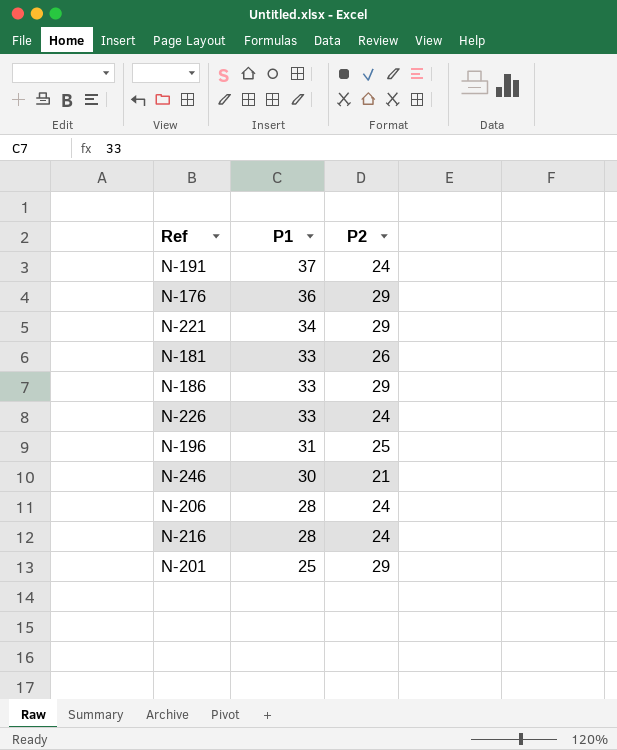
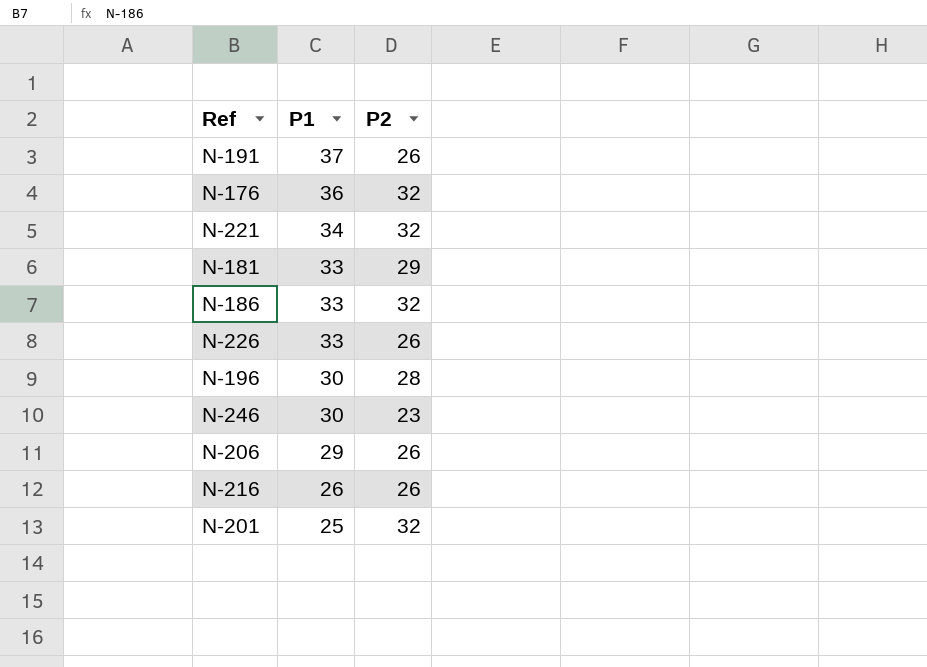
N-191 | P2: 24 -> 26
N-176 | P2: 29 -> 32
N-221 | P2: 29 -> 32
N-181 | P2: 26 -> 29
N-186 | P2: 29 -> 32
N-226 | P2: 24 -> 26
N-196 | P1: 31 -> 30
N-196 | P2: 25 -> 28
N-246 | P2: 21 -> 23
N-206 | P1: 28 -> 29
N-206 | P2: 24 -> 26
N-216 | P1: 28 -> 26
N-216 | P2: 24 -> 26
N-201 | P2: 29 -> 32

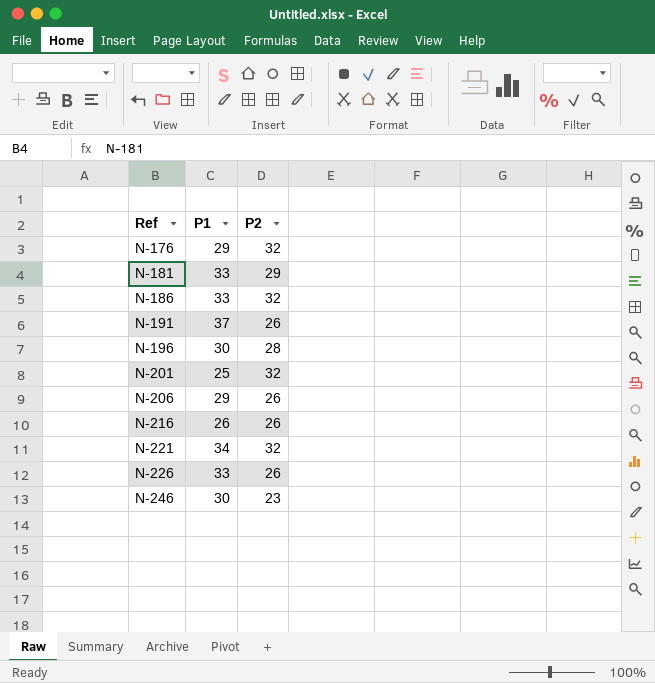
row order: P1 descending -> Ref ascending
N-176 | P1: 36 -> 29

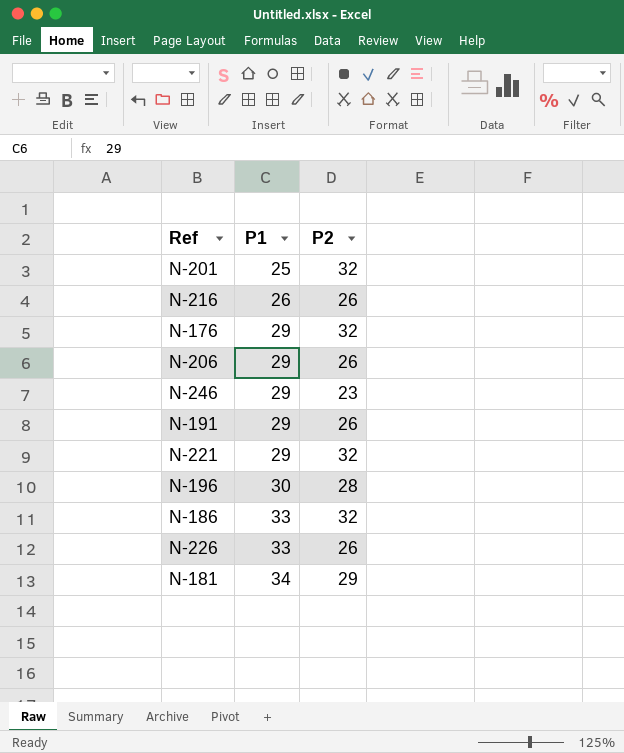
row order: Ref ascending -> P1 ascending
N-246 | P1: 30 -> 29
N-191 | P1: 37 -> 29
N-221 | P1: 34 -> 29
N-181 | P1: 33 -> 34

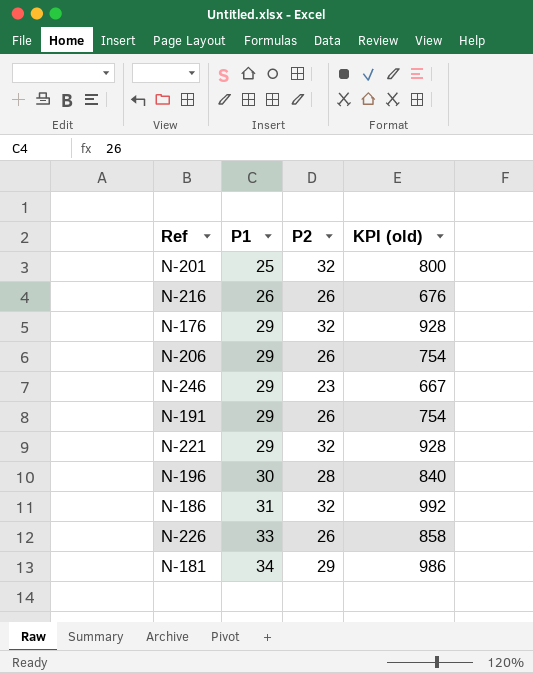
column KPI (old) | formula: none -> [P1] * [P2]
N-186 | P1: 33 -> 31

